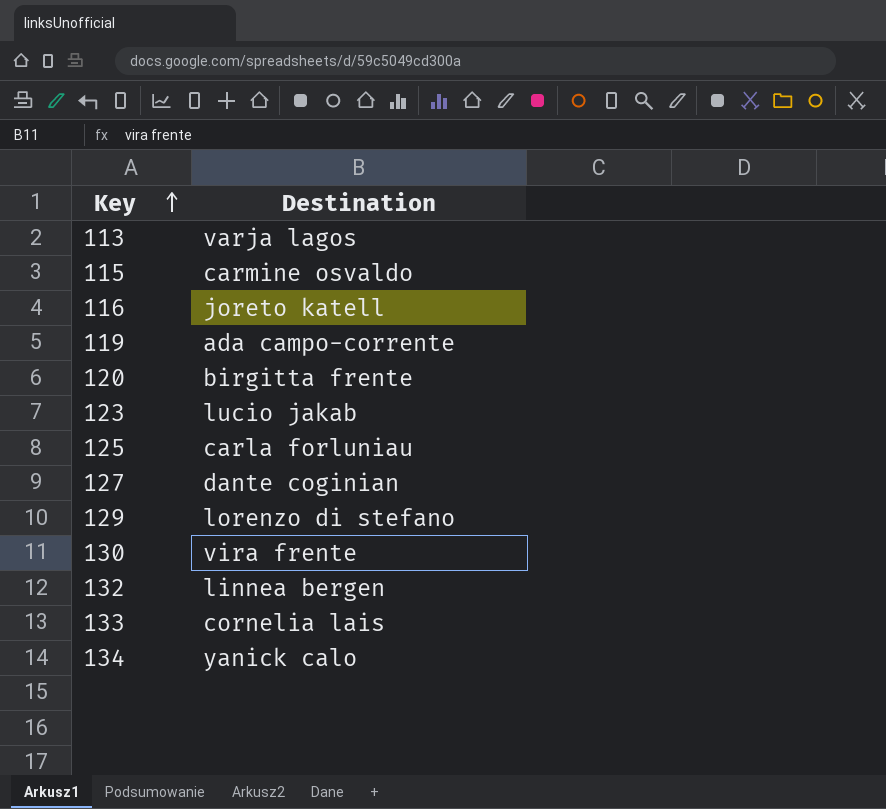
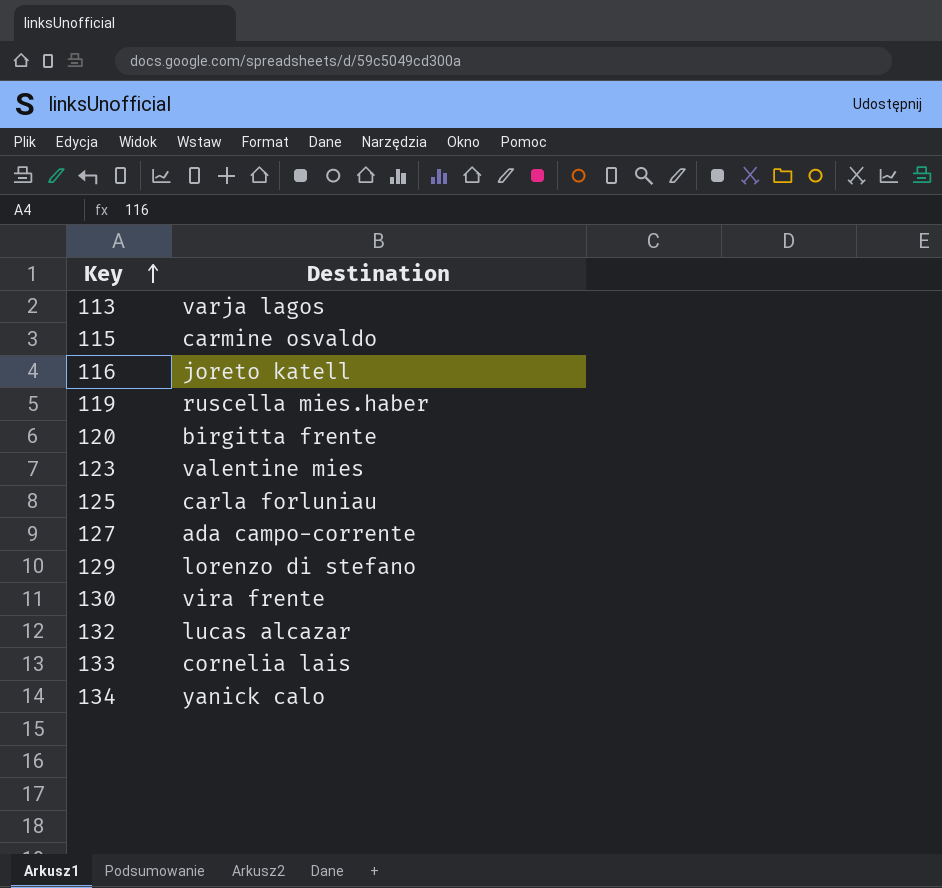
119 | Destination: ada campo-corrente -> ruscella mies.haber
123 | Destination: lucio jakab -> valentine mies
127 | Destination: dante coginian -> ada campo-corrente
132 | Destination: linnea bergen -> lucas alcazar

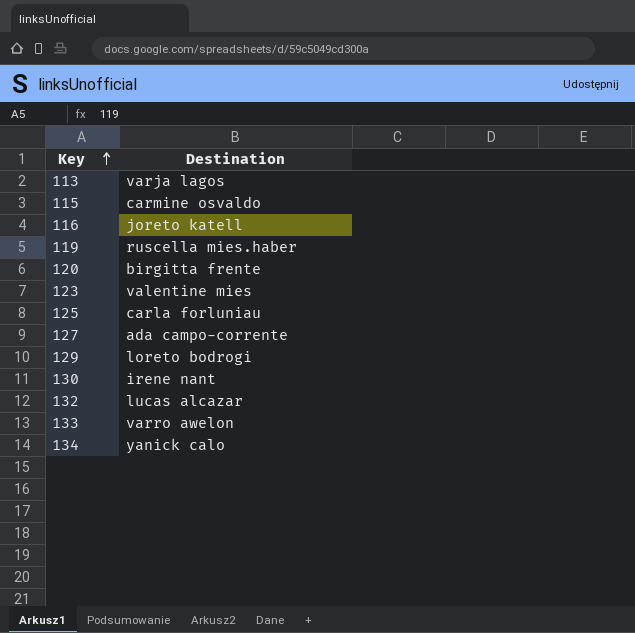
129 | Destination: lorenzo di stefano -> loreto bodrogi
130 | Destination: vira frente -> irene nant
133 | Destination: cornelia lais -> varro awelon

